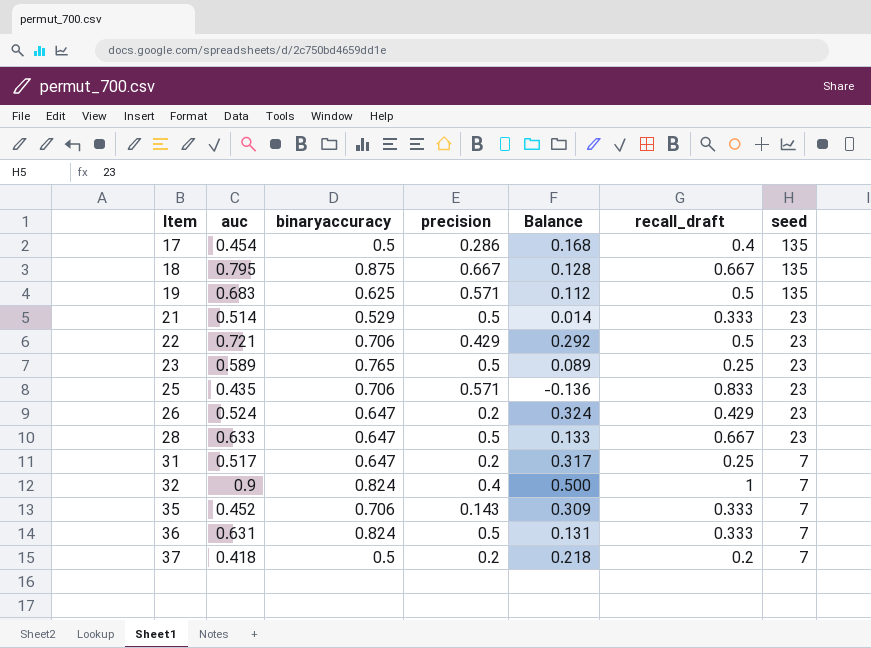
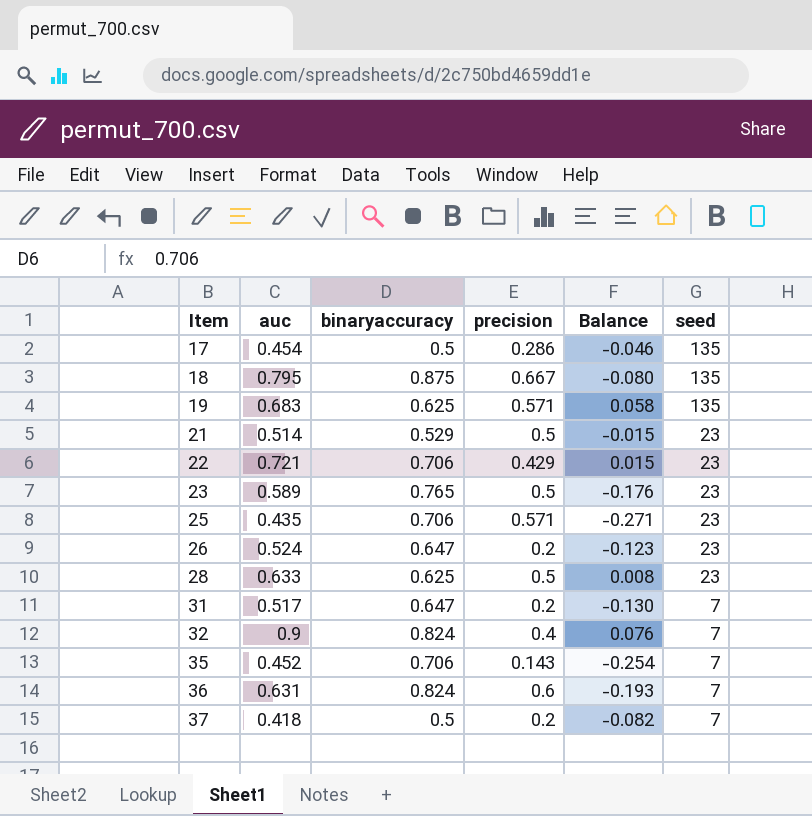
column recall_draft | position: 6 -> none
column Balance | formula: [auc] - [precision] -> [auc] - [binaryaccuracy]
28 | binaryaccuracy: 0.647 -> 0.625
36 | precision: 0.5 -> 0.6

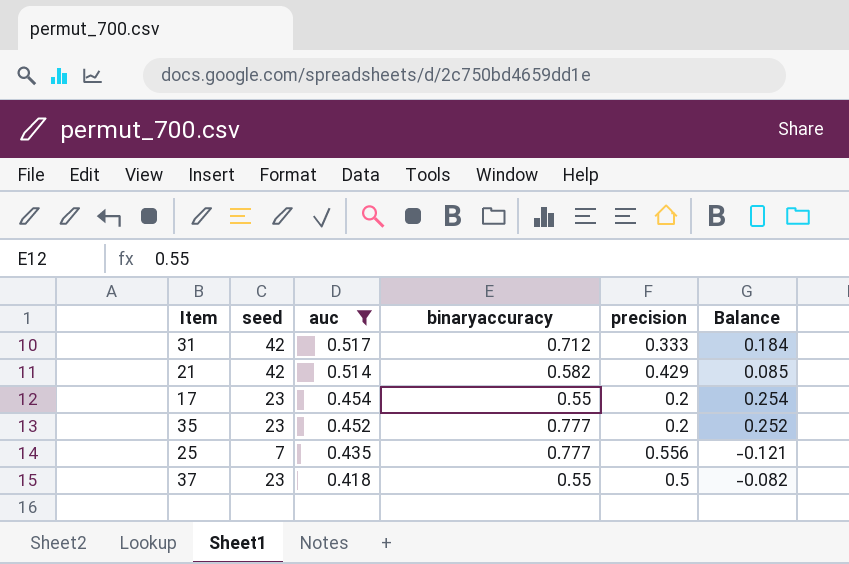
filter: none -> auc <= 0.517
row order: Item ascending -> auc descending
column seed | position: 6 -> 2
column Balance | formula: [auc] - [binaryaccuracy] -> [auc] - [precision]
31 | seed: 7 -> 42
31 | binaryaccuracy: 0.647 -> 0.712
31 | precision: 0.2 -> 0.333
21 | seed: 23 -> 42
21 | binaryaccuracy: 0.529 -> 0.582
21 | precision: 0.5 -> 0.429
17 | seed: 135 -> 23
17 | binaryaccuracy: 0.5 -> 0.55
17 | precision: 0.286 -> 0.2
35 | seed: 7 -> 23
35 | binaryaccuracy: 0.706 -> 0.777
35 | precision: 0.143 -> 0.2
25 | seed: 23 -> 7
25 | binaryaccuracy: 0.706 -> 0.777
25 | precision: 0.571 -> 0.556
37 | seed: 7 -> 23
37 | binaryaccuracy: 0.5 -> 0.55
37 | precision: 0.2 -> 0.5

